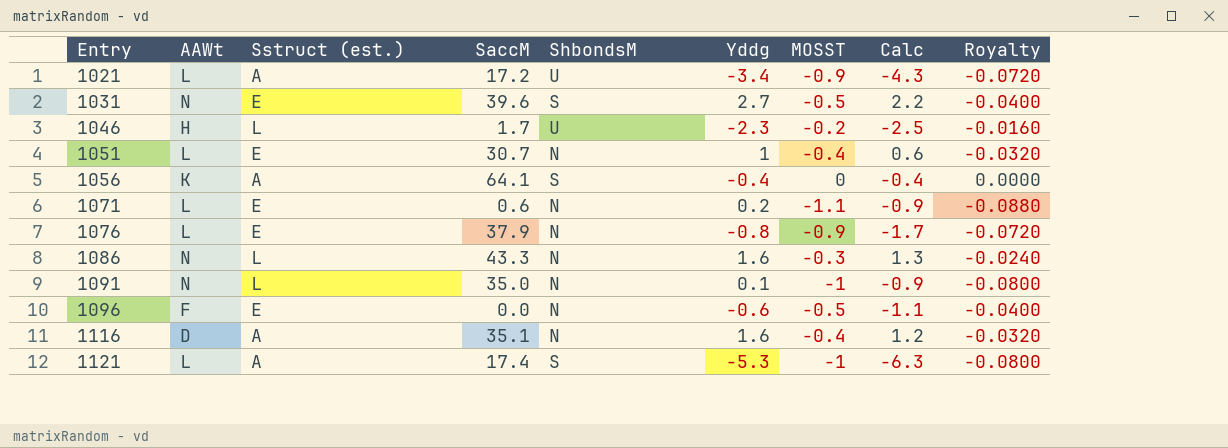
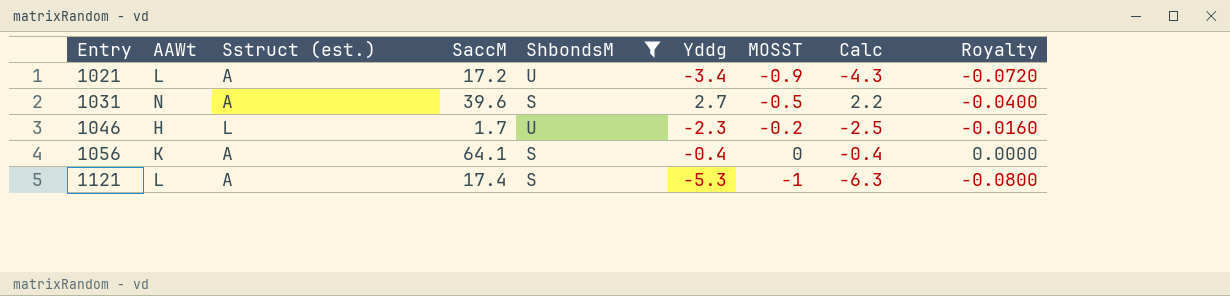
filter: none -> ShbondsM != N
1031 | Sstruct (est.): E -> A

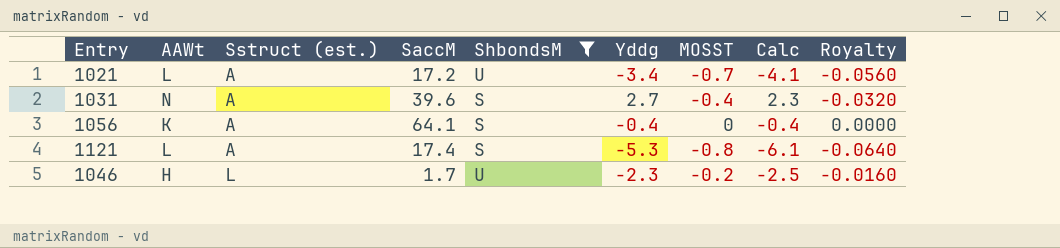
row order: Entry ascending -> Sstruct (est.) ascending
1021 | MOSST: -0.9 -> -0.7
1021 | Calc: -4.3 -> -4.1
1021 | Royalty: -0.0720 -> -0.0560
1031 | MOSST: -0.5 -> -0.4
1031 | Calc: 2.2 -> 2.3
1031 | Royalty: -0.0400 -> -0.0320
1121 | MOSST: -1 -> -0.8
1121 | Calc: -6.3 -> -6.1
1121 | Royalty: -0.0800 -> -0.0640

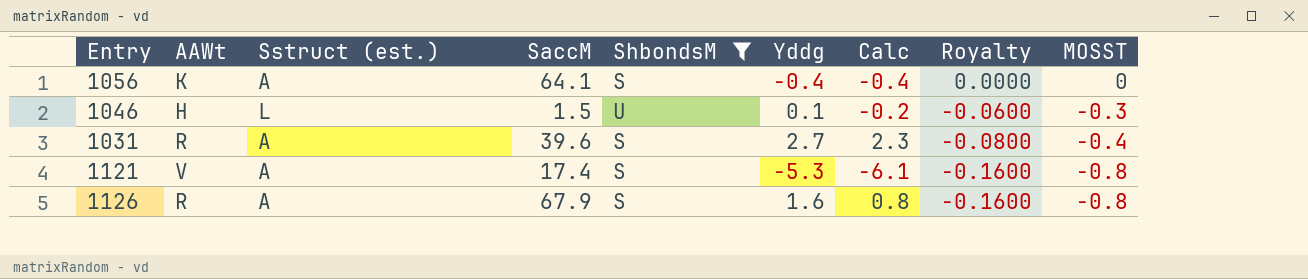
row order: Sstruct (est.) ascending -> Royalty descending
column Royalty | formula: [MOSST] * 0.08 -> [MOSST] * 0.2
column MOSST | position: 7 -> 9
row 1021: L | A | 17.2 | U | -3.4 | -0.7 | -4.1 | -0.0560 -> none
1046 | SaccM: 1.7 -> 1.5
1046 | Yddg: -2.3 -> 0.1
1046 | Calc: -2.5 -> -0.2
1046 | MOSST: -0.2 -> -0.3
1031 | AAWt: N -> R
1121 | AAWt: L -> V
row 1126: none -> R | A | 67.9 | S | 1.6 | 0.8 | -0.1600 | -0.8

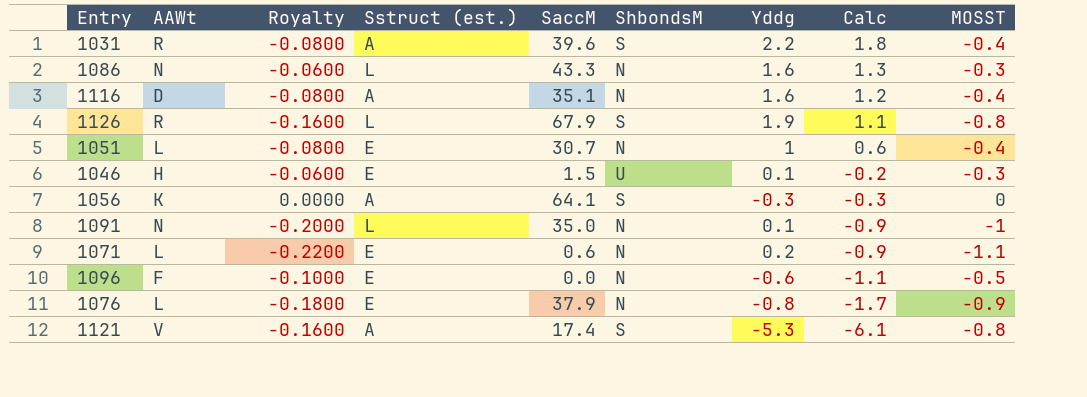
filter: ShbondsM != N -> none
row order: Royalty descending -> Calc descending
column Royalty | position: 8 -> 3
1031 | Yddg: 2.7 -> 2.2
1031 | Calc: 2.3 -> 1.8
1126 | Sstruct (est.): A -> L
1126 | Yddg: 1.6 -> 1.9
1126 | Calc: 0.8 -> 1.1
1046 | Sstruct (est.): L -> E
1056 | Yddg: -0.4 -> -0.3
1056 | Calc: -0.4 -> -0.3

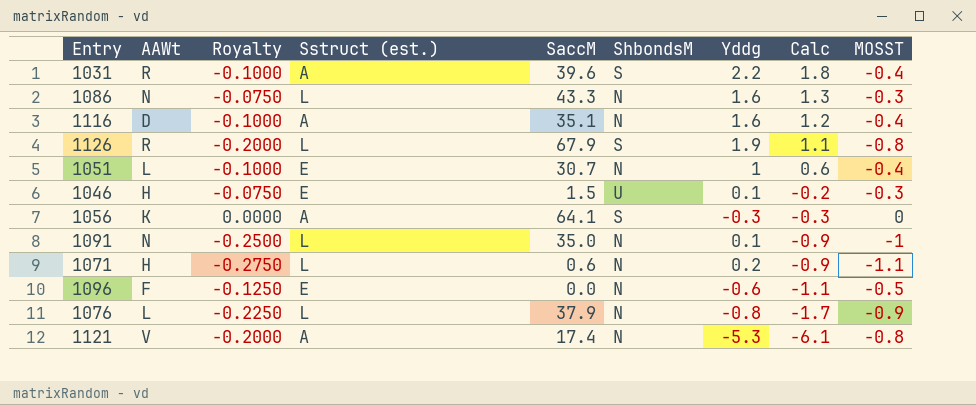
column Royalty | formula: [MOSST] * 0.2 -> [MOSST] * 0.25
1071 | AAWt: L -> H
1071 | Sstruct (est.): E -> L
1076 | Sstruct (est.): E -> L
1121 | ShbondsM: S -> N

